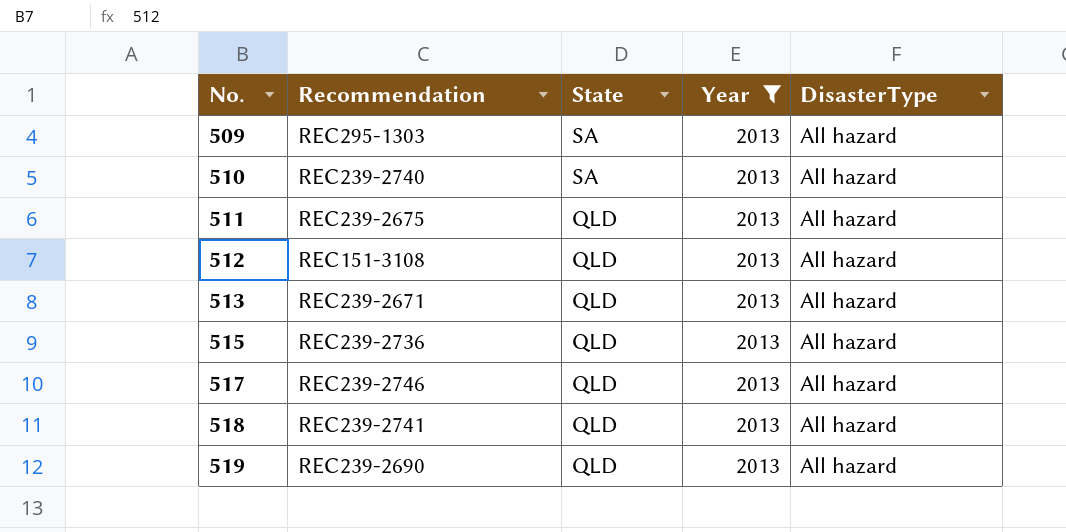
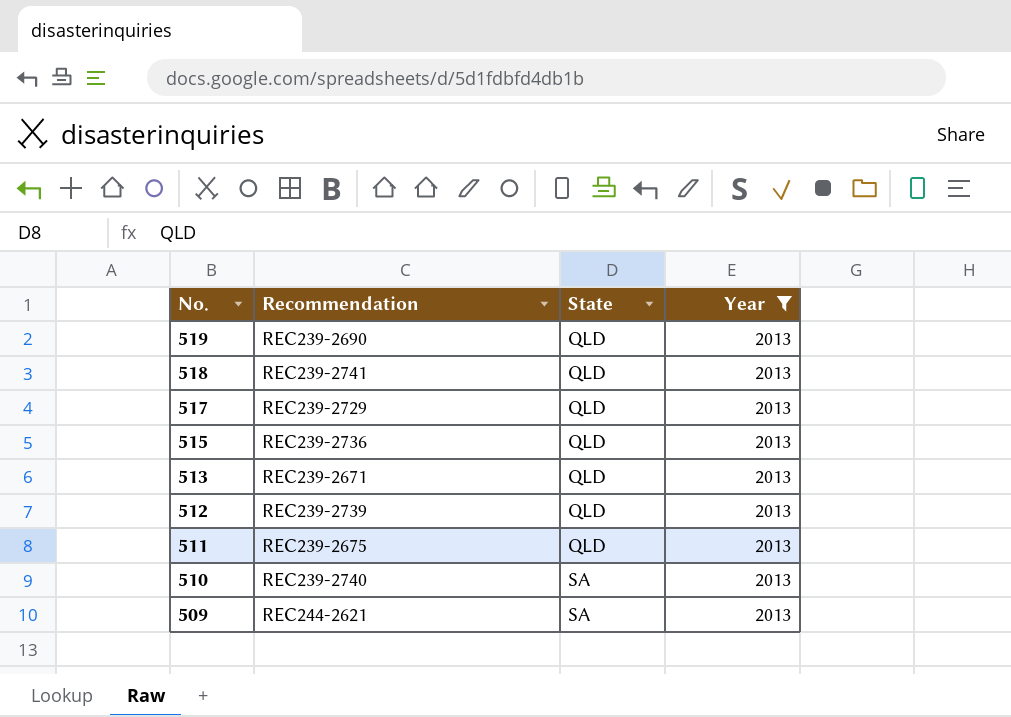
row order: No. ascending -> No. descending
column DisasterType | position: 5 -> none
517 | Recommendation: REC239-2746 -> REC239-2729
512 | Recommendation: REC151-3108 -> REC239-2739
509 | Recommendation: REC295-1303 -> REC244-2621

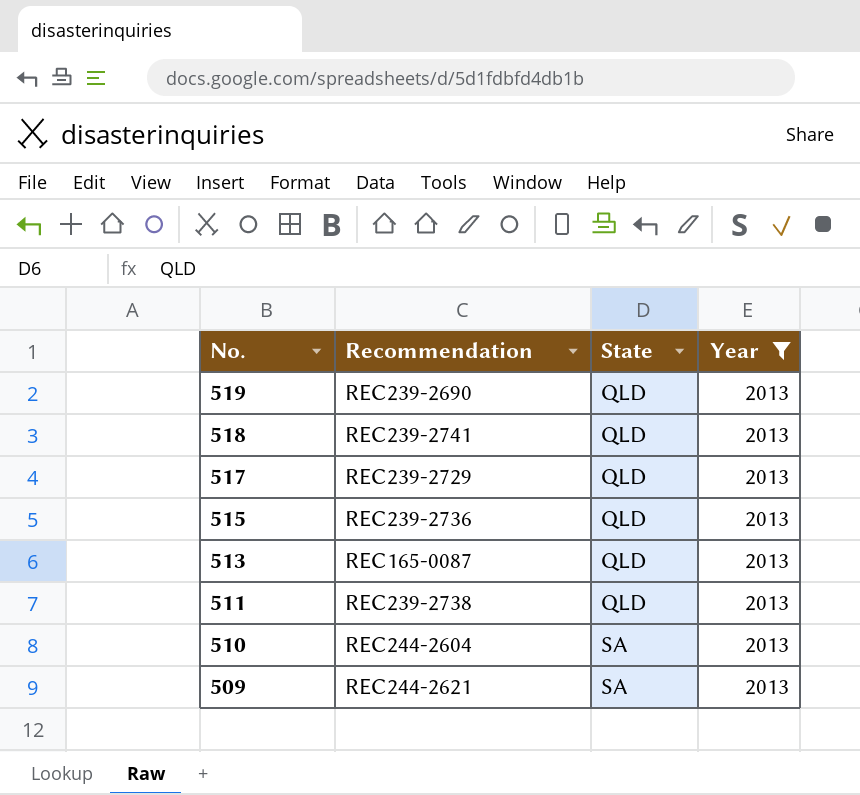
row 512: REC239-2739 | QLD | 2013 -> none
513 | Recommendation: REC239-2671 -> REC165-0087
511 | Recommendation: REC239-2675 -> REC239-2738
510 | Recommendation: REC239-2740 -> REC244-2604

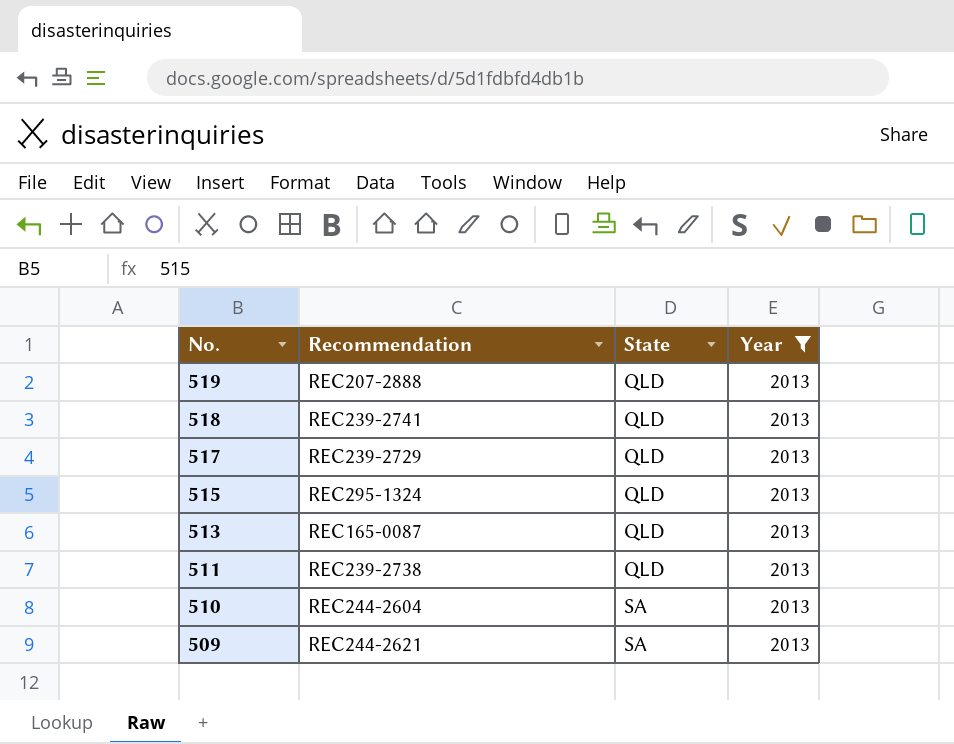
519 | Recommendation: REC239-2690 -> REC207-2888
515 | Recommendation: REC239-2736 -> REC295-1324

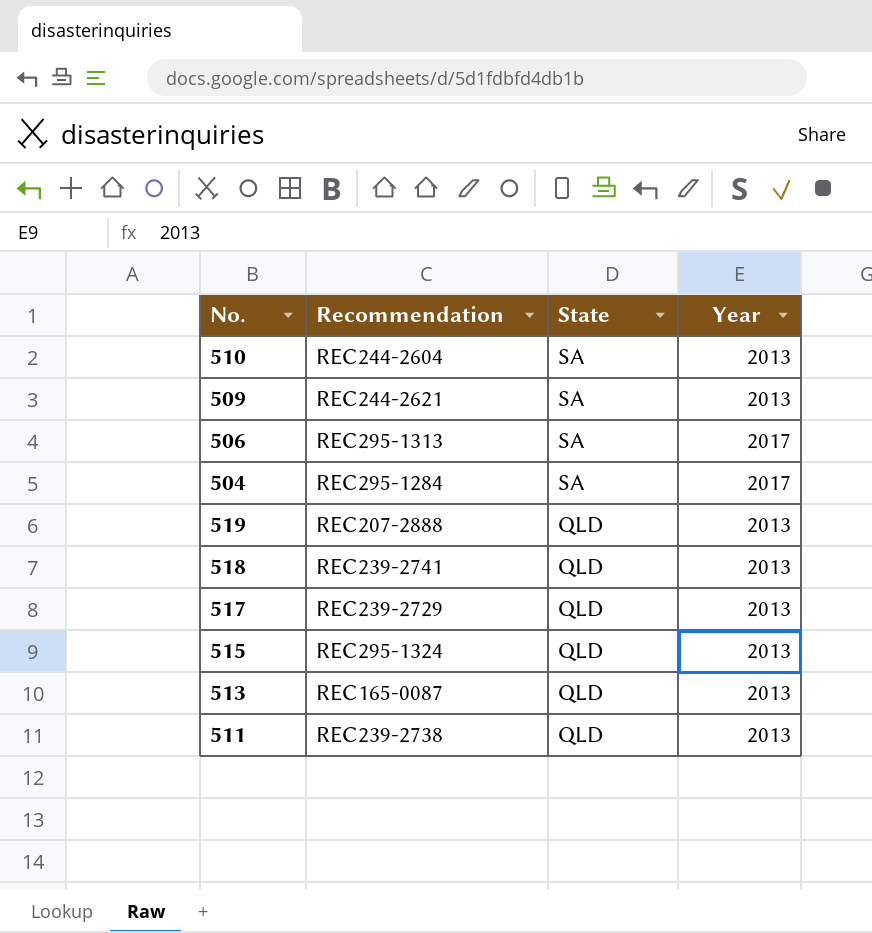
filter: Year = 2013 -> none
row order: No. descending -> State descending

